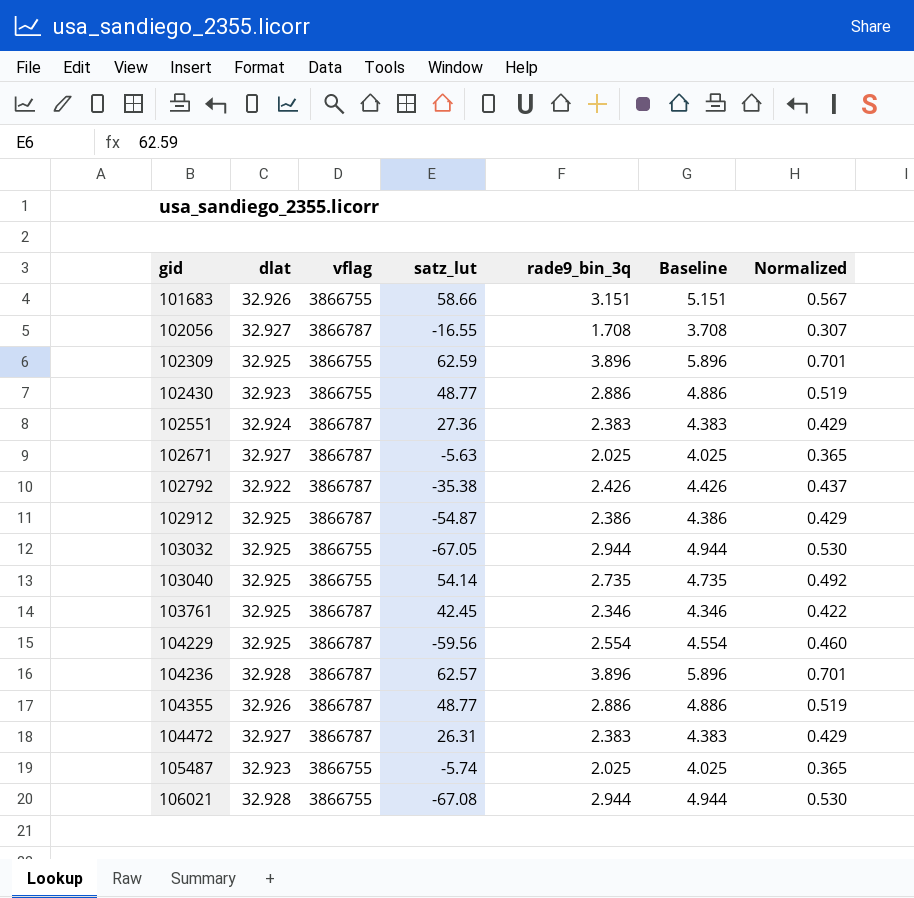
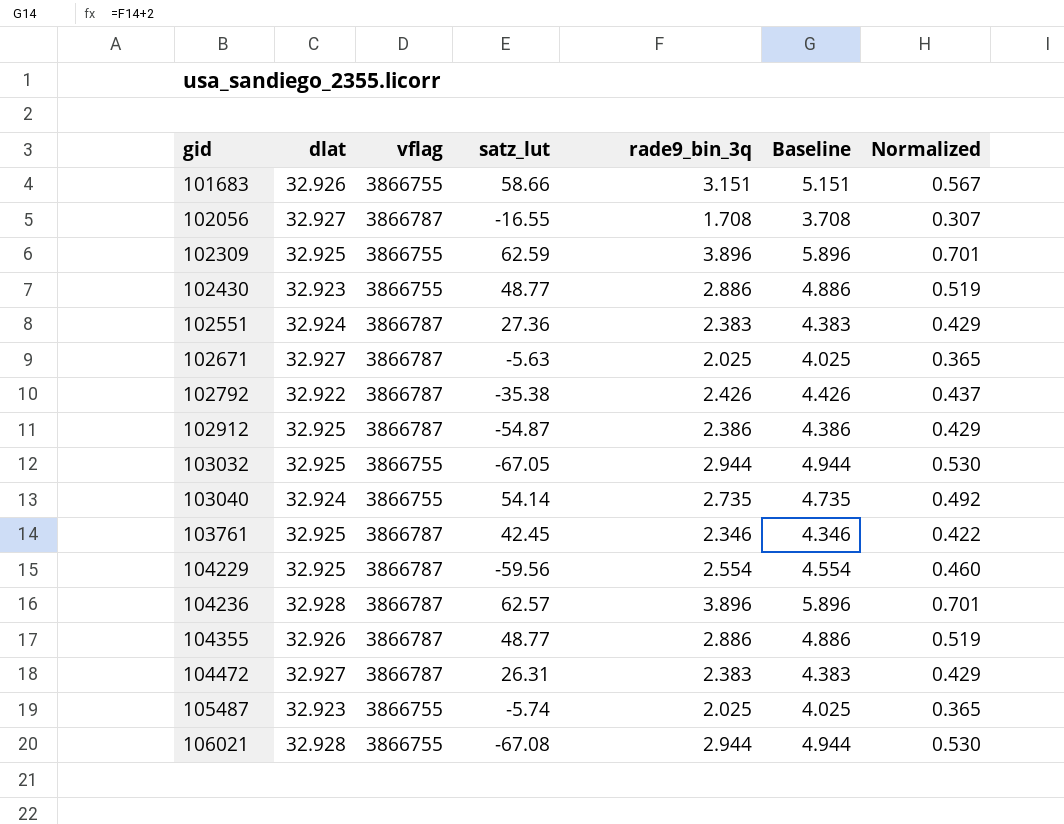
103040 | dlat: 32.925 -> 32.924

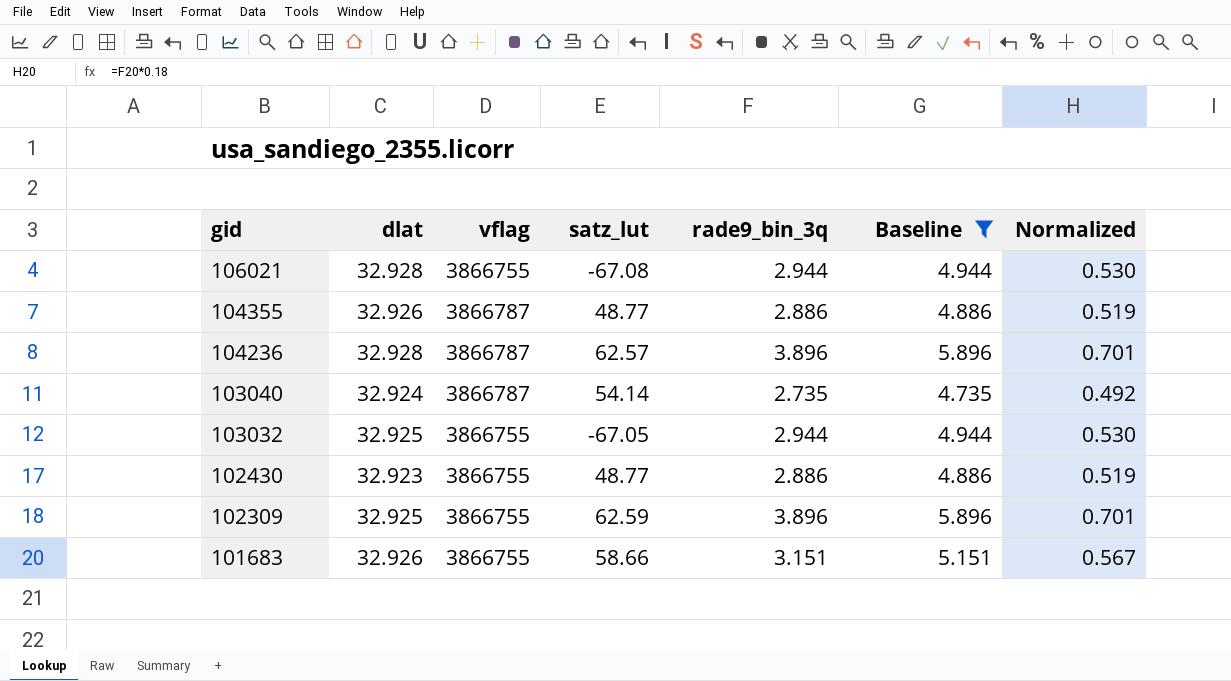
filter: none -> Baseline >= 4.735
row order: gid ascending -> gid descending
103040 | vflag: 3866755 -> 3866787

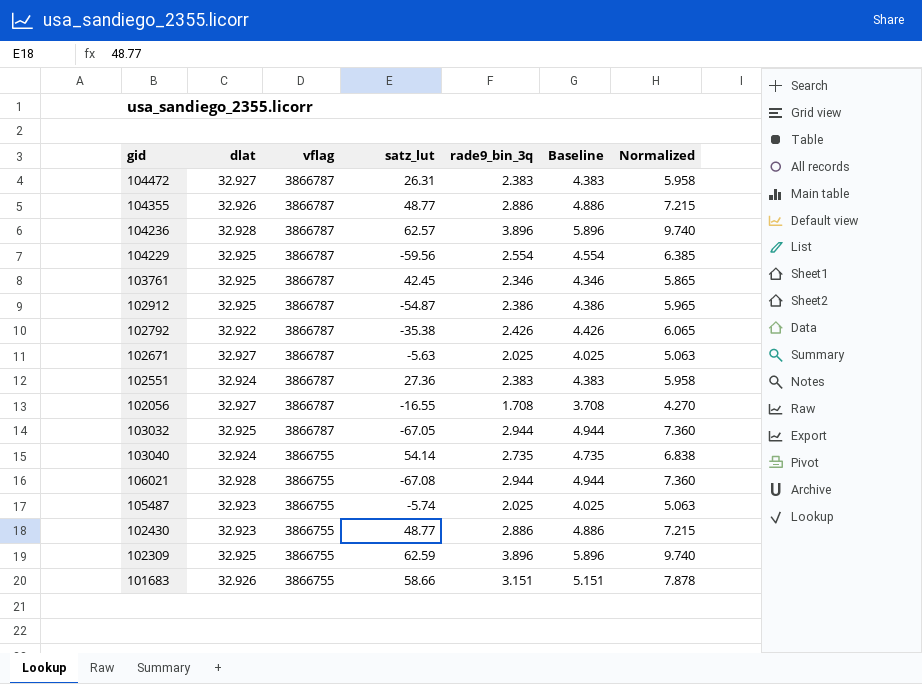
filter: Baseline >= 4.735 -> none
row order: gid descending -> vflag descending
column Normalized | formula: [rade9_bin_3q] * 0.18 -> [rade9_bin_3q] * 2.5
103032 | vflag: 3866755 -> 3866787
103040 | vflag: 3866787 -> 3866755

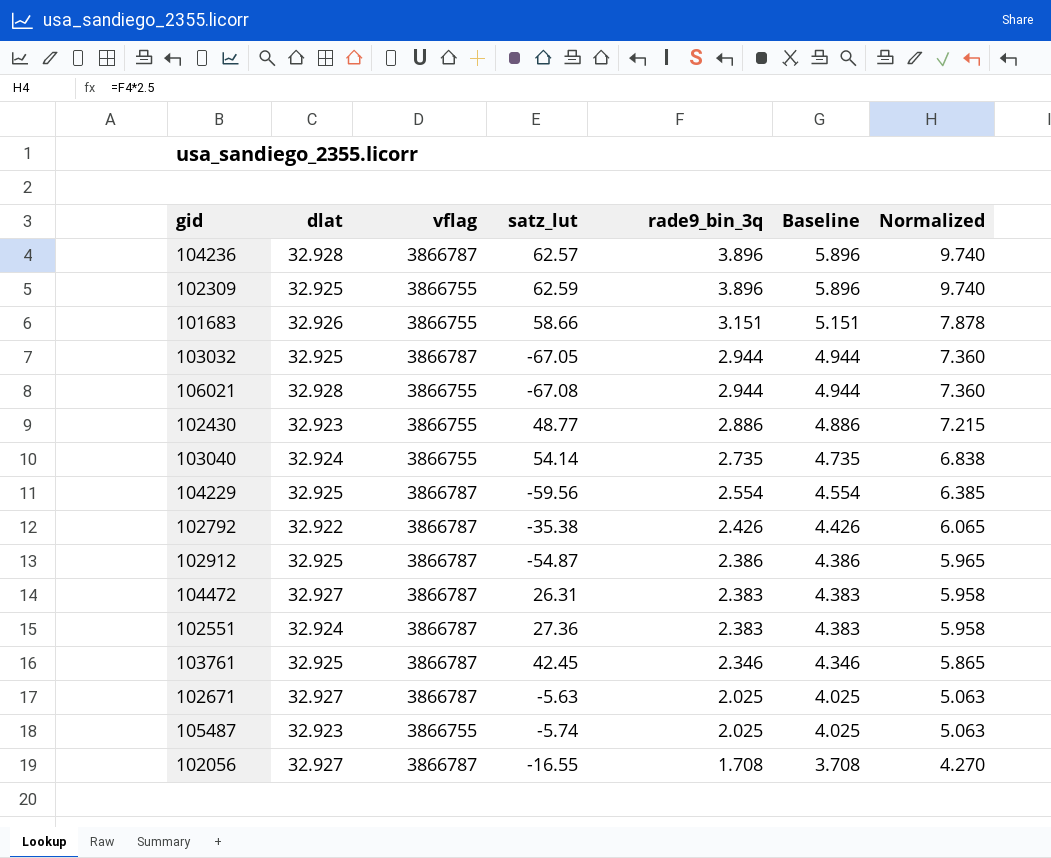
row order: vflag descending -> rade9_bin_3q descending
row 104355: 32.926 | 3866787 | 48.77 | 2.886 | 4.886 | 7.215 -> none

